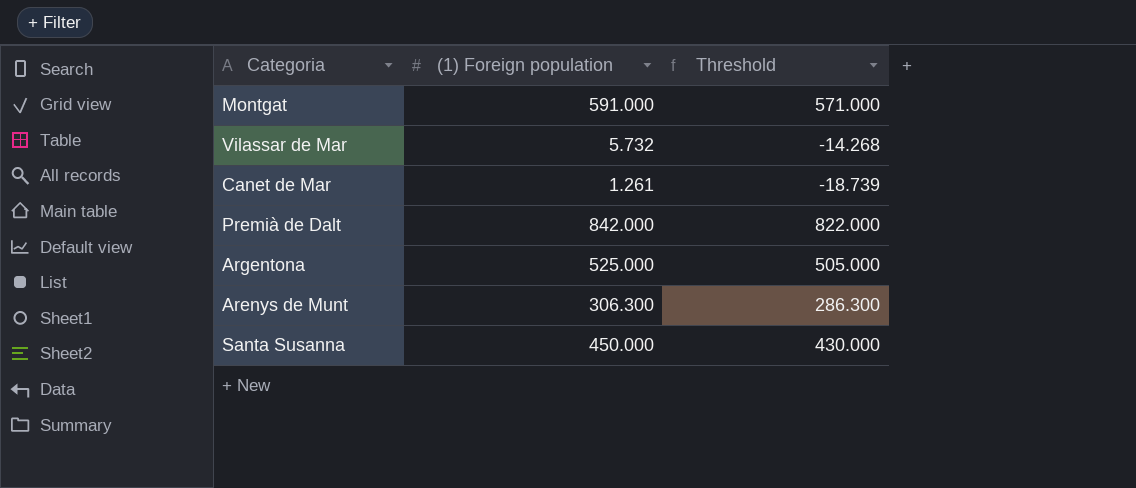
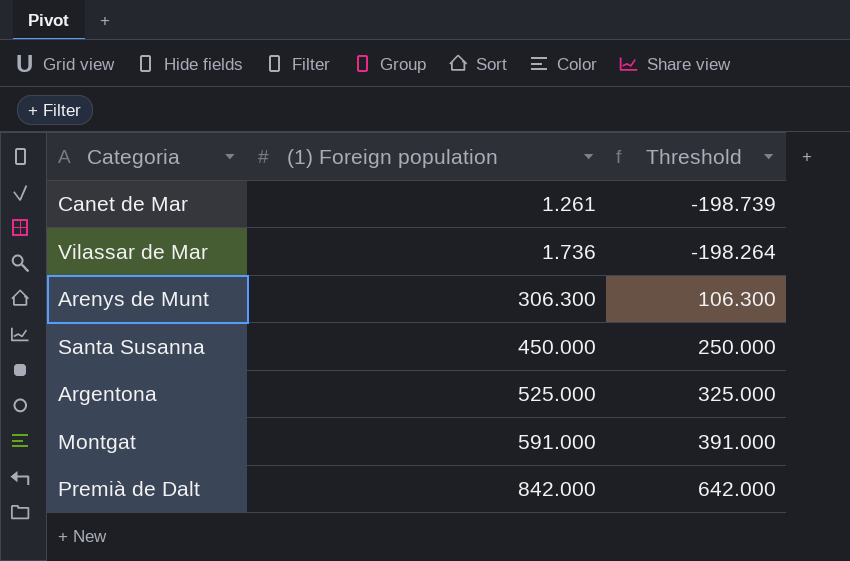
row order: none -> (1) Foreign population ascending
column Threshold | formula: [(1) Foreign population] - 20 -> [(1) Foreign population] - 200
Vilassar de Mar | (1) Foreign population: 5.732 -> 1.736

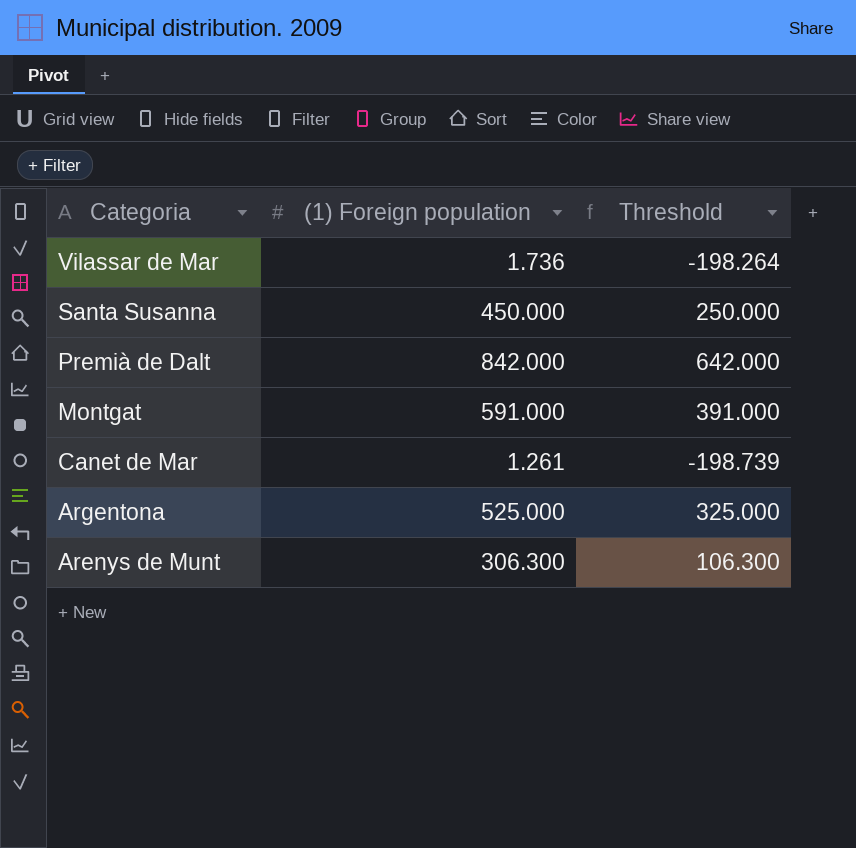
row order: (1) Foreign population ascending -> Categoria descending

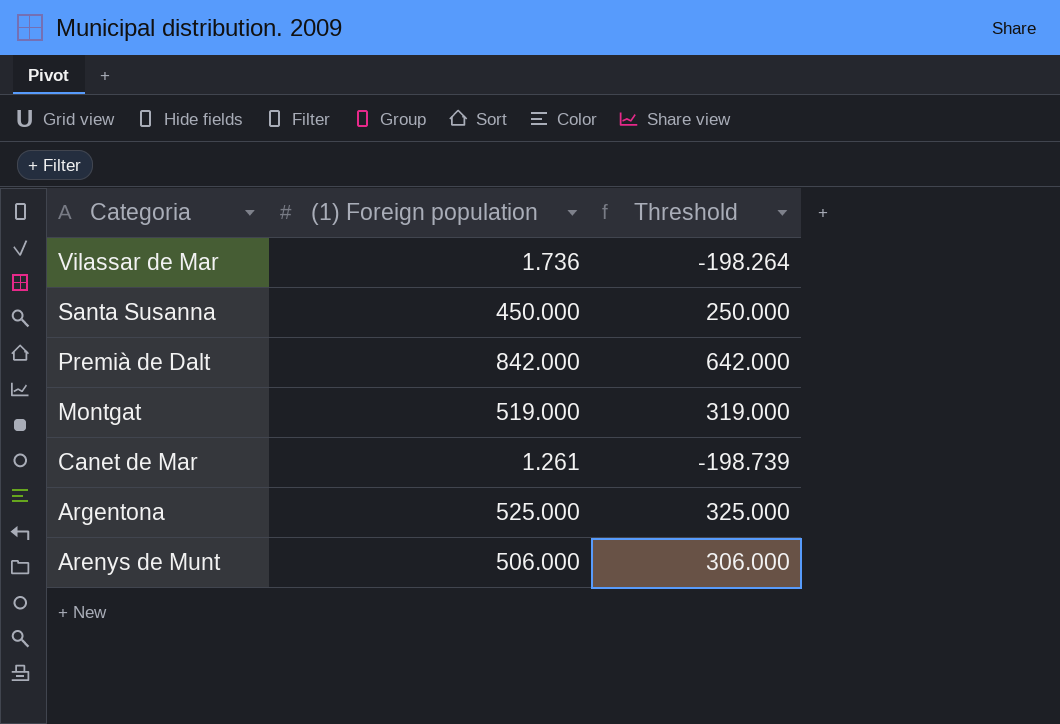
Montgat | (1) Foreign population: 591.000 -> 519.000
Montgat | Threshold: 391.000 -> 319.000
Arenys de Munt | (1) Foreign population: 306.300 -> 506.000
Arenys de Munt | Threshold: 106.300 -> 306.000

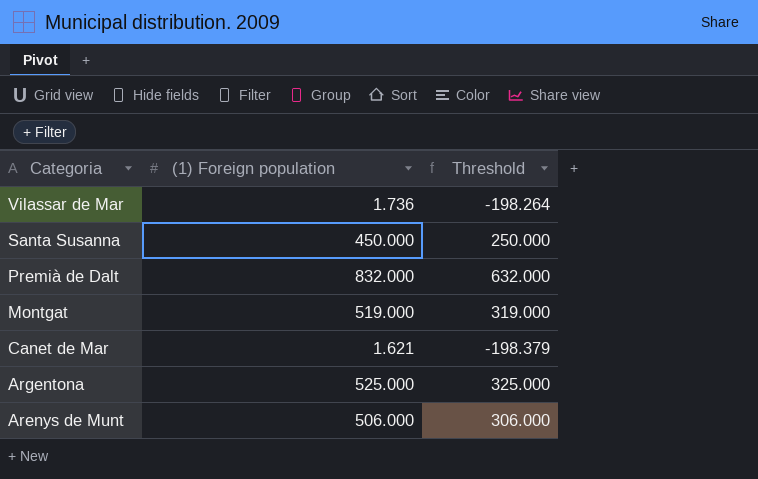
Premià de Dalt | (1) Foreign population: 842.000 -> 832.000
Premià de Dalt | Threshold: 642.000 -> 632.000
Canet de Mar | (1) Foreign population: 1.261 -> 1.621
Canet de Mar | Threshold: -198.739 -> -198.379

